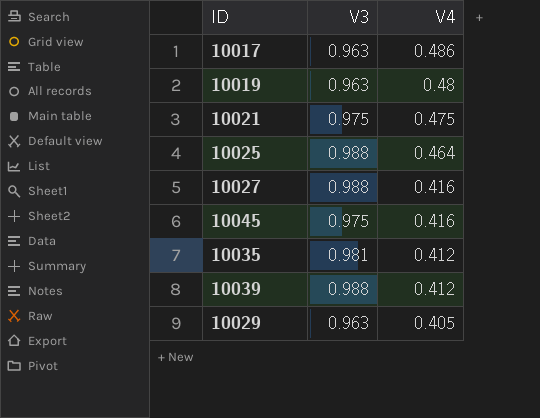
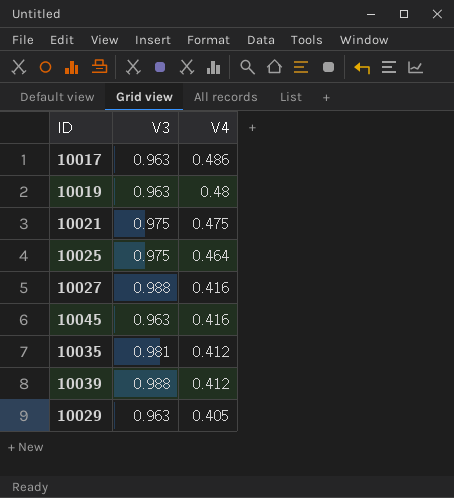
10025 | V3: 0.988 -> 0.975
10045 | V3: 0.975 -> 0.963

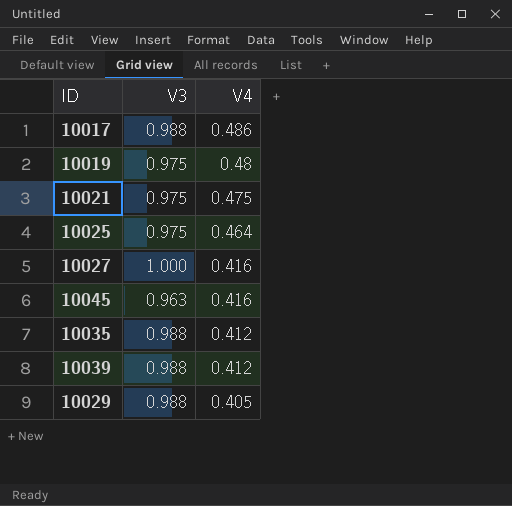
10017 | V3: 0.963 -> 0.988
10019 | V3: 0.963 -> 0.975
10027 | V3: 0.988 -> 1.000
10035 | V3: 0.981 -> 0.988
10029 | V3: 0.963 -> 0.988

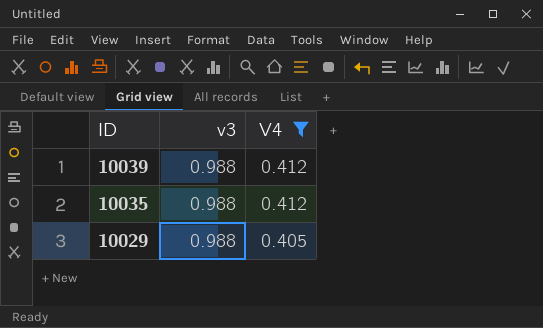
filter: none -> V4 <= 0.412
row order: V4 descending -> ID descending
column name: V3 -> v3

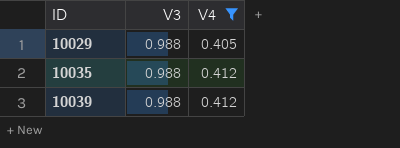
row order: ID descending -> ID ascending
column name: v3 -> V3

